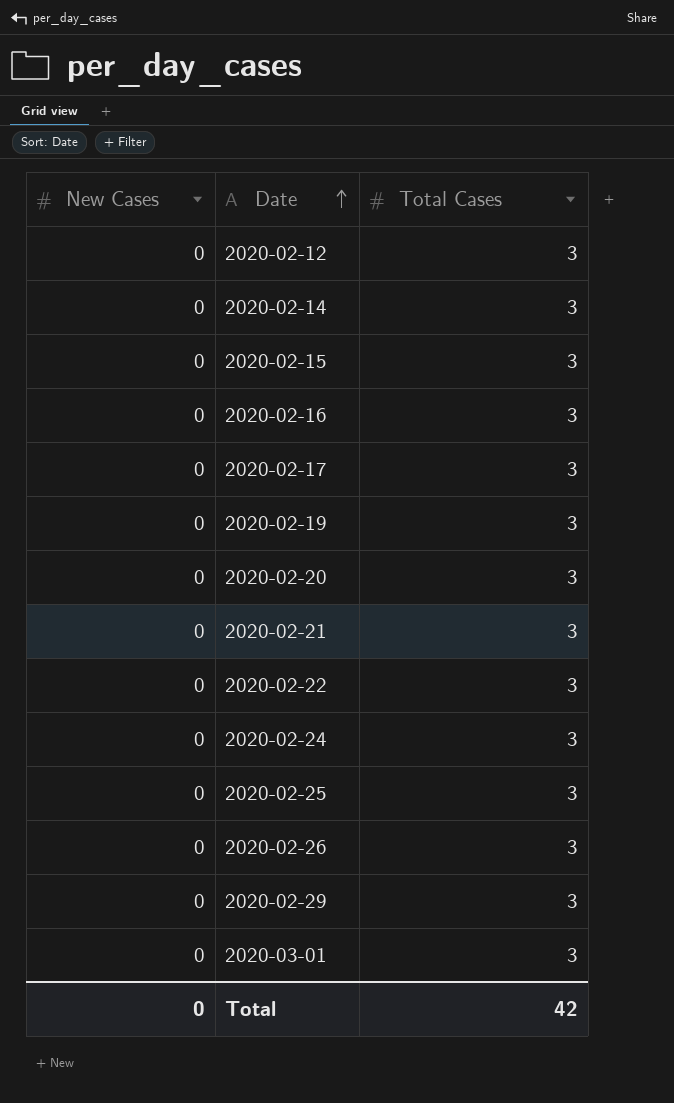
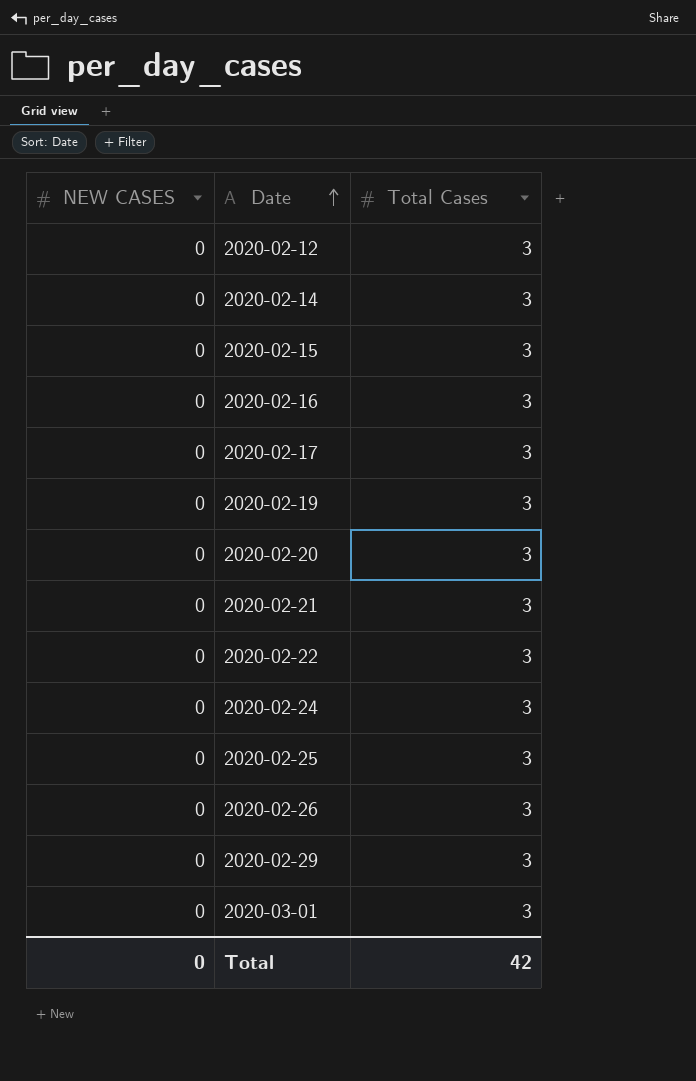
column name: New Cases -> NEW CASES

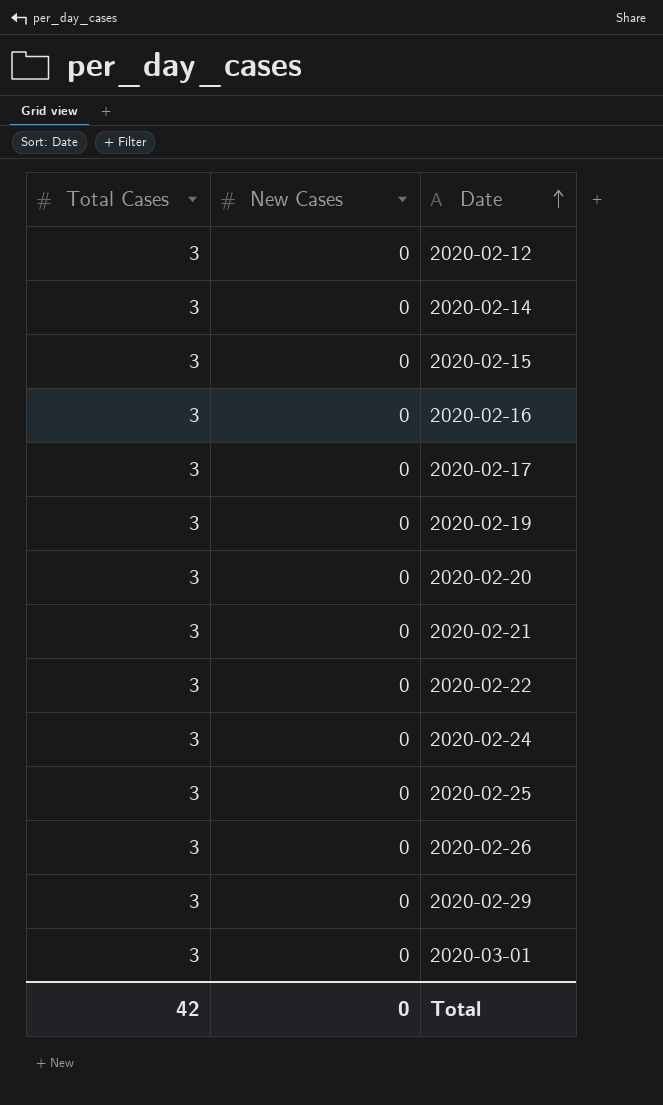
column Total Cases | position: 3 -> 1
column name: NEW CASES -> New Cases

